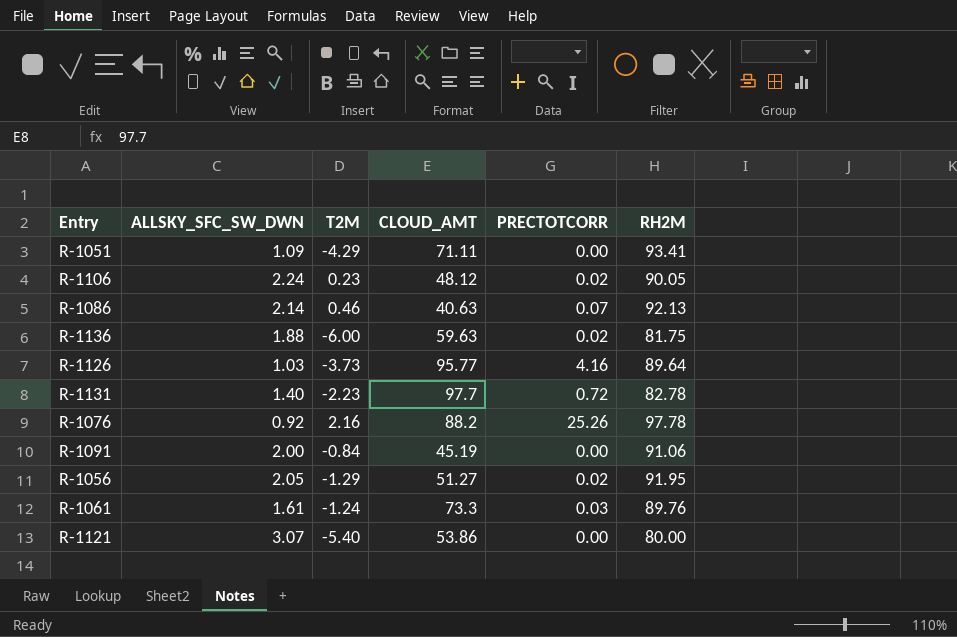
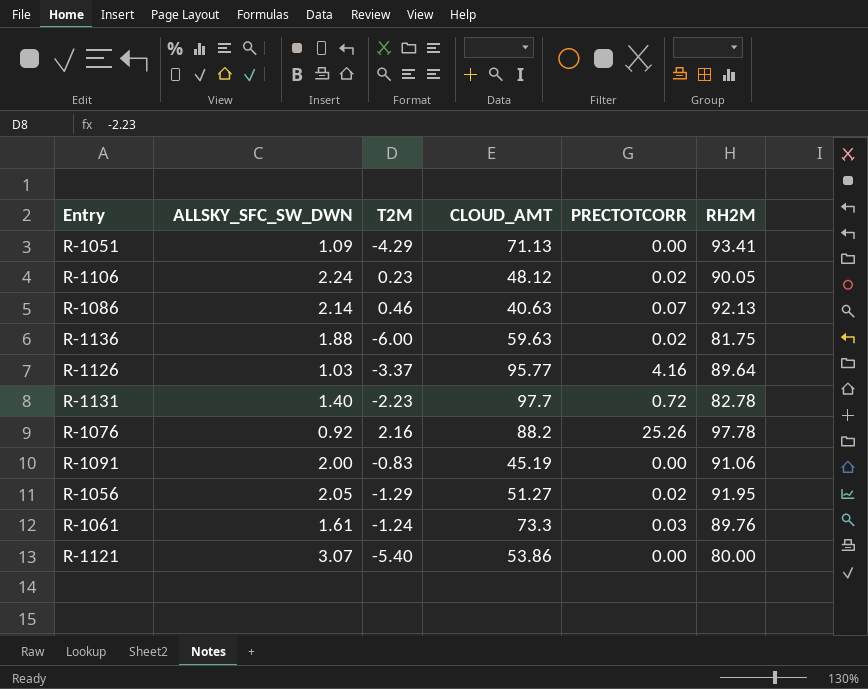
R-1051 | CLOUD_AMT: 71.11 -> 71.13
R-1126 | T2M: -3.73 -> -3.37
R-1091 | T2M: -0.84 -> -0.83

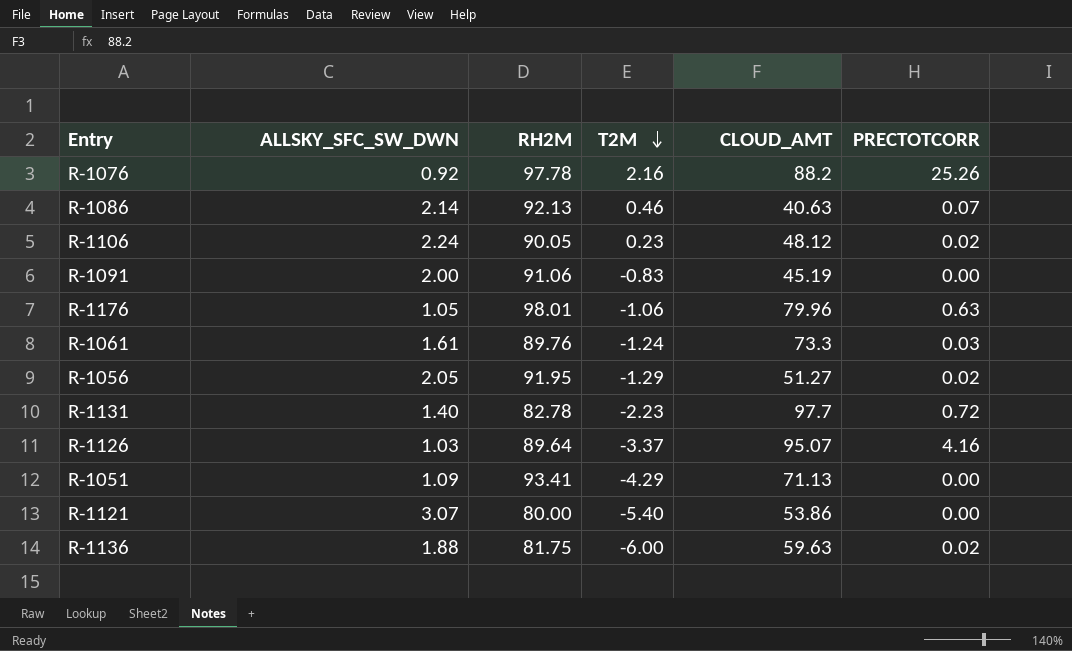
row order: none -> T2M descending
column RH2M | position: 6 -> 3
row R-1176: none -> 1.05 | 98.01 | -1.06 | 79.96 | 0.63
R-1126 | CLOUD_AMT: 95.77 -> 95.07

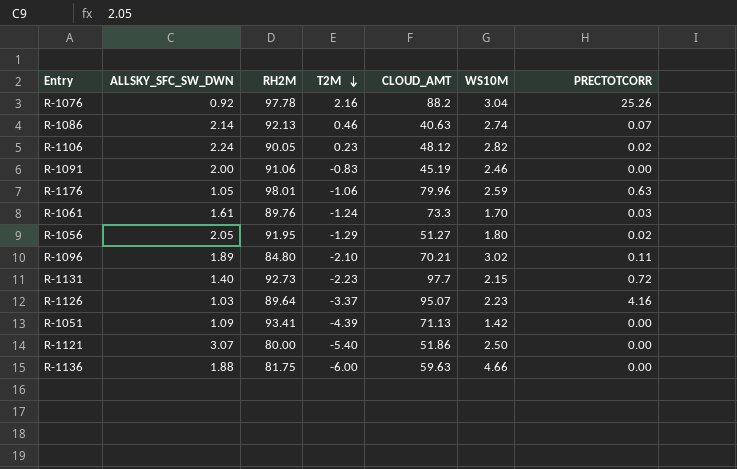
column WS10M | position: none -> 6
row R-1096: none -> 1.89 | 84.80 | -2.10 | 70.21 | 3.02 | 0.11
R-1131 | RH2M: 82.78 -> 92.73
R-1051 | T2M: -4.29 -> -4.39
R-1121 | CLOUD_AMT: 53.86 -> 51.86
R-1136 | PRECTOTCORR: 0.02 -> 0.00

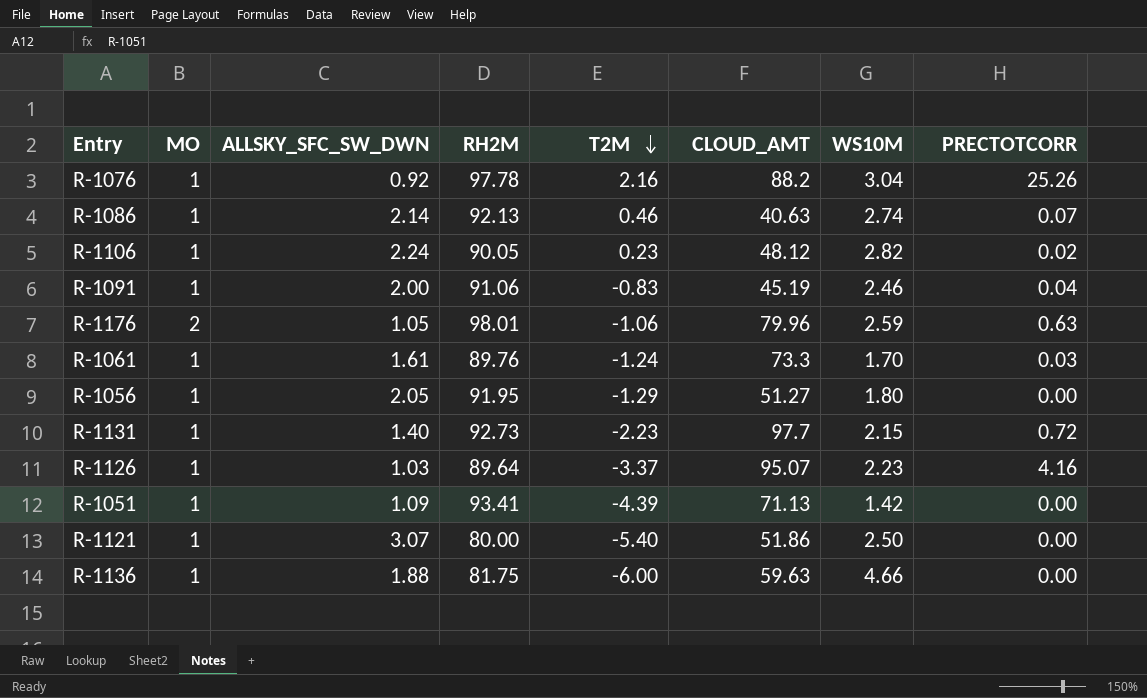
column MO | position: none -> 2
row R-1096: 1.89 | 84.80 | -2.10 | 70.21 | 3.02 | 0.11 -> none
R-1091 | PRECTOTCORR: 0.00 -> 0.04
R-1056 | PRECTOTCORR: 0.02 -> 0.00

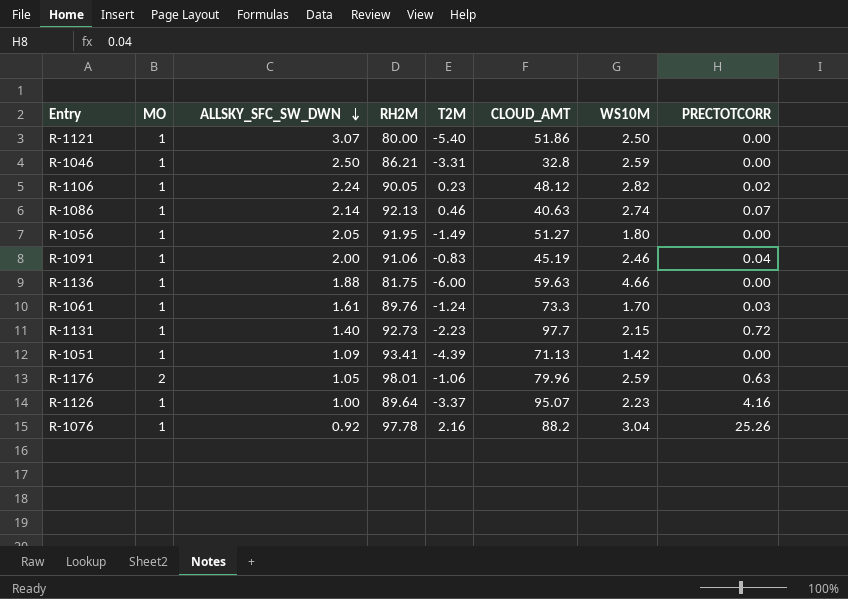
row order: T2M descending -> ALLSKY_SFC_SW_DWN descending
row R-1046: none -> 1 | 2.50 | 86.21 | -3.31 | 32.8 | 2.59 | 0.00
R-1056 | T2M: -1.29 -> -1.49
R-1126 | ALLSKY_SFC_SW_DWN: 1.03 -> 1.00

